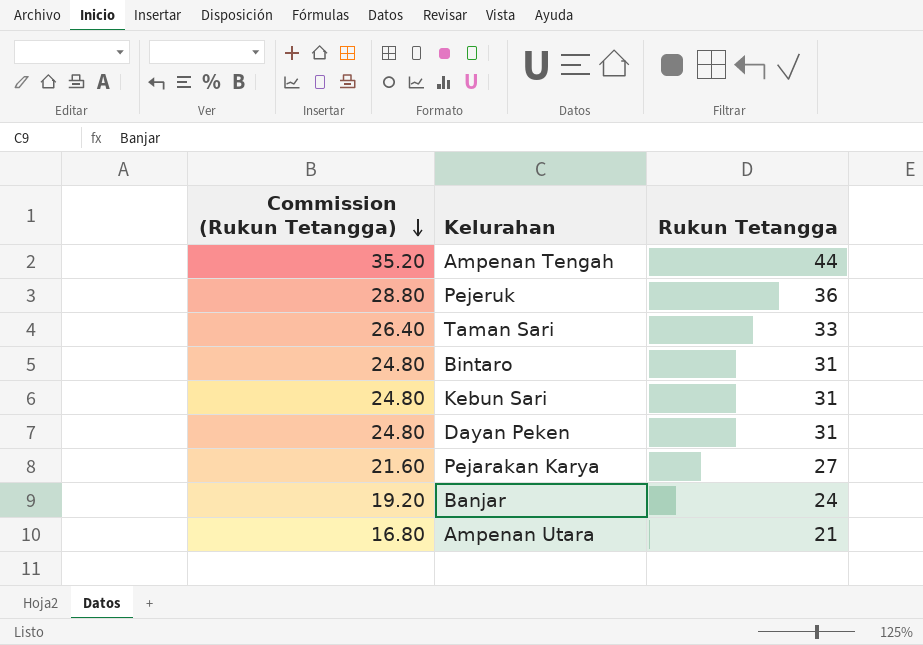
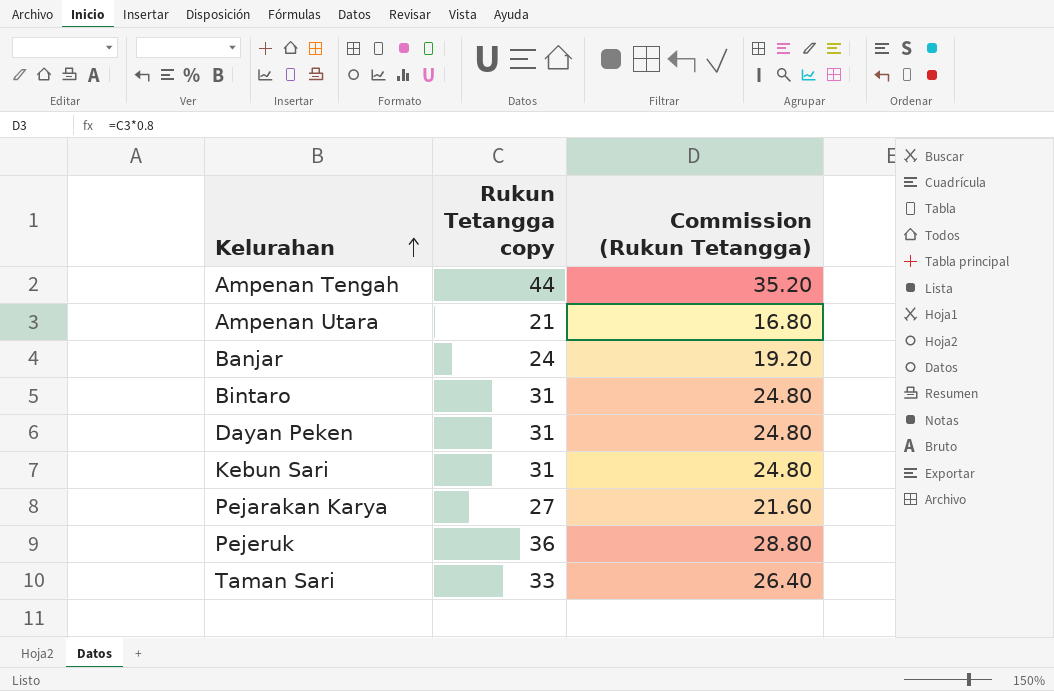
row order: Commission (Rukun Tetangga) descending -> Kelurahan ascending
column name: Rukun Tetangga -> Rukun Tetangga copy
column Commission (Rukun Tetangga) | position: 1 -> 3

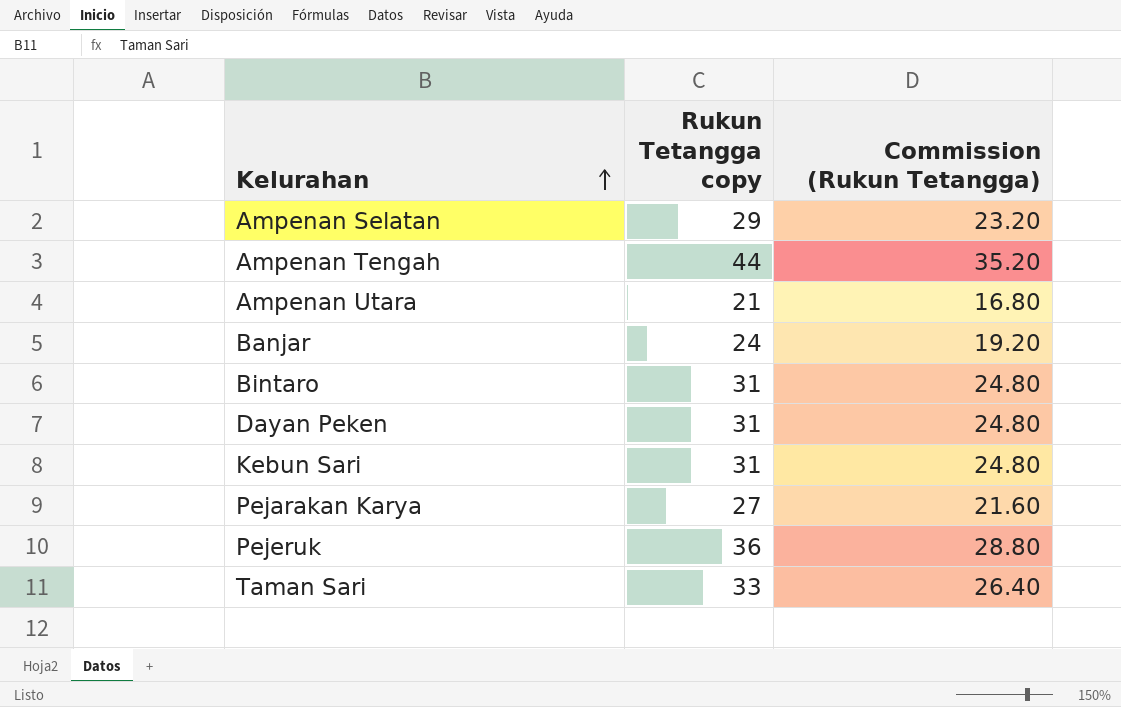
row Ampenan Selatan: none -> 29 | 23.20

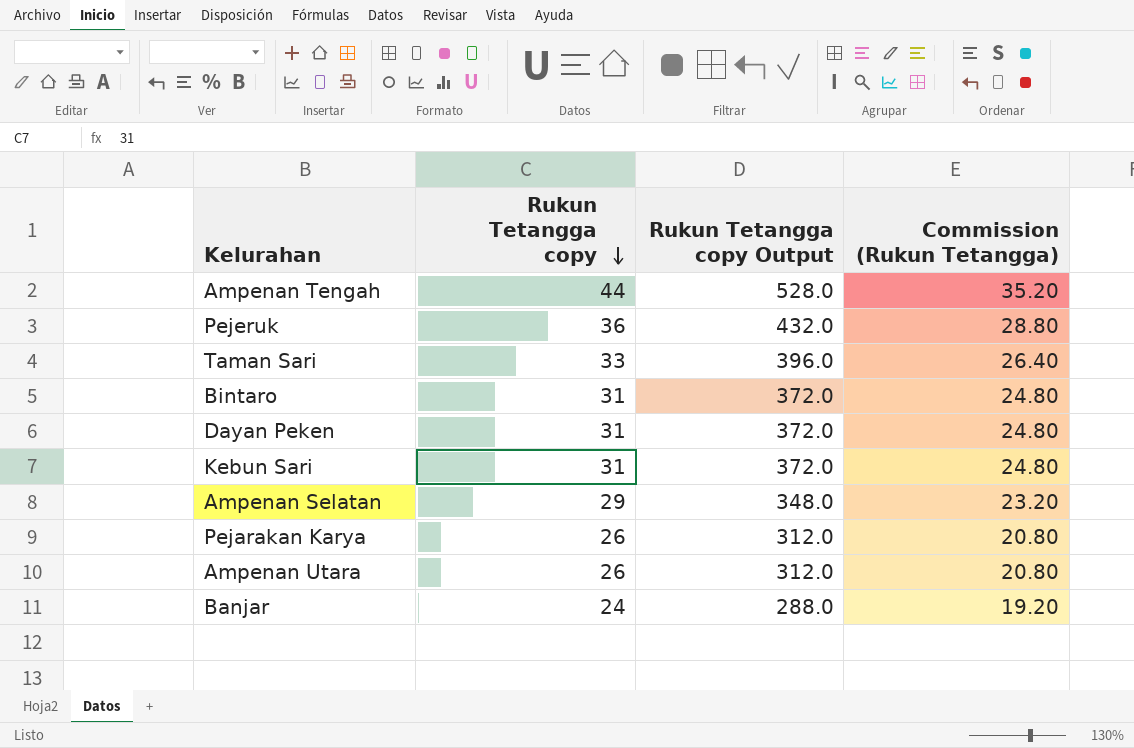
row order: Kelurahan ascending -> Rukun Tetangga copy descending
column Rukun Tetangga copy Output | formula: none -> [Rukun Tetangga copy] * 12
Pejarakan Karya | Rukun Tetangga copy: 27 -> 26
Pejarakan Karya | Commission (Rukun Tetangga): 21.60 -> 20.80
Ampenan Utara | Rukun Tetangga copy: 21 -> 26
Ampenan Utara | Commission (Rukun Tetangga): 16.80 -> 20.80

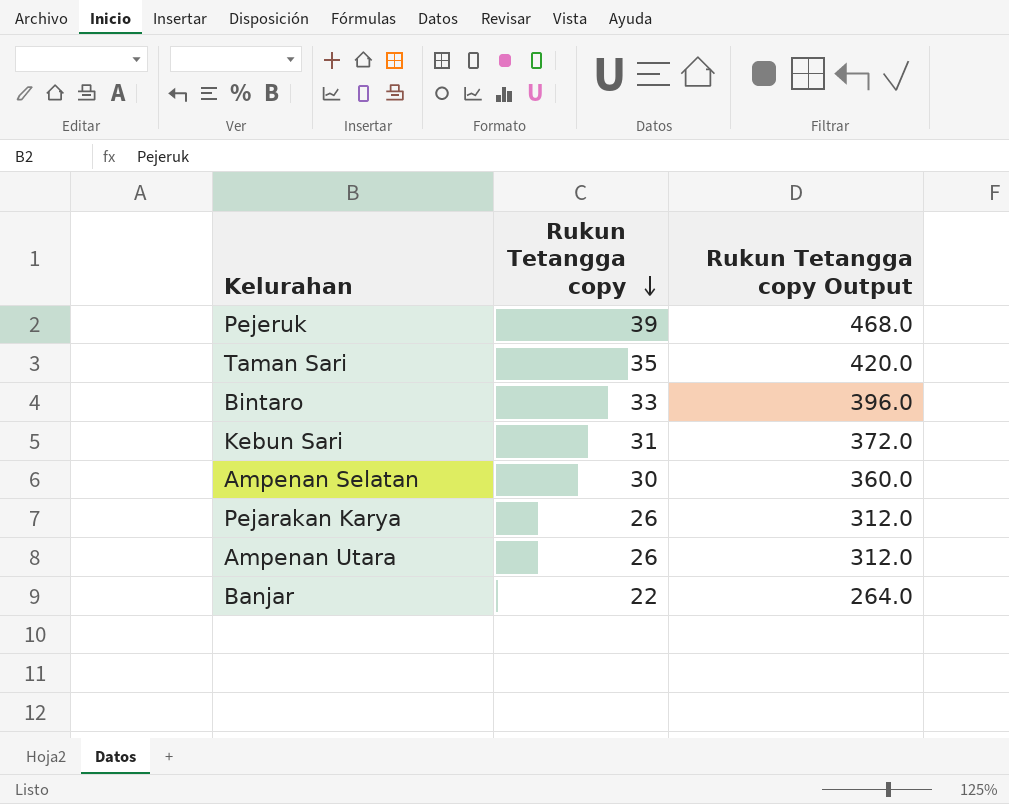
column Commission (Rukun Tetangga) | formula: [Rukun Tetangga copy] * 0.8 -> none
row Ampenan Tengah: 44 | 528.0 | 35.20 -> none
row Dayan Peken: 31 | 372.0 | 24.80 -> none
Pejeruk | Rukun Tetangga copy: 36 -> 39
Pejeruk | Rukun Tetangga copy Output: 432.0 -> 468.0
Taman Sari | Rukun Tetangga copy: 33 -> 35
Taman Sari | Rukun Tetangga copy Output: 396.0 -> 420.0
Bintaro | Rukun Tetangga copy: 31 -> 33
Bintaro | Rukun Tetangga copy Output: 372.0 -> 396.0
Ampenan Selatan | Rukun Tetangga copy: 29 -> 30
Ampenan Selatan | Rukun Tetangga copy Output: 348.0 -> 360.0
Banjar | Rukun Tetangga copy: 24 -> 22
Banjar | Rukun Tetangga copy Output: 288.0 -> 264.0

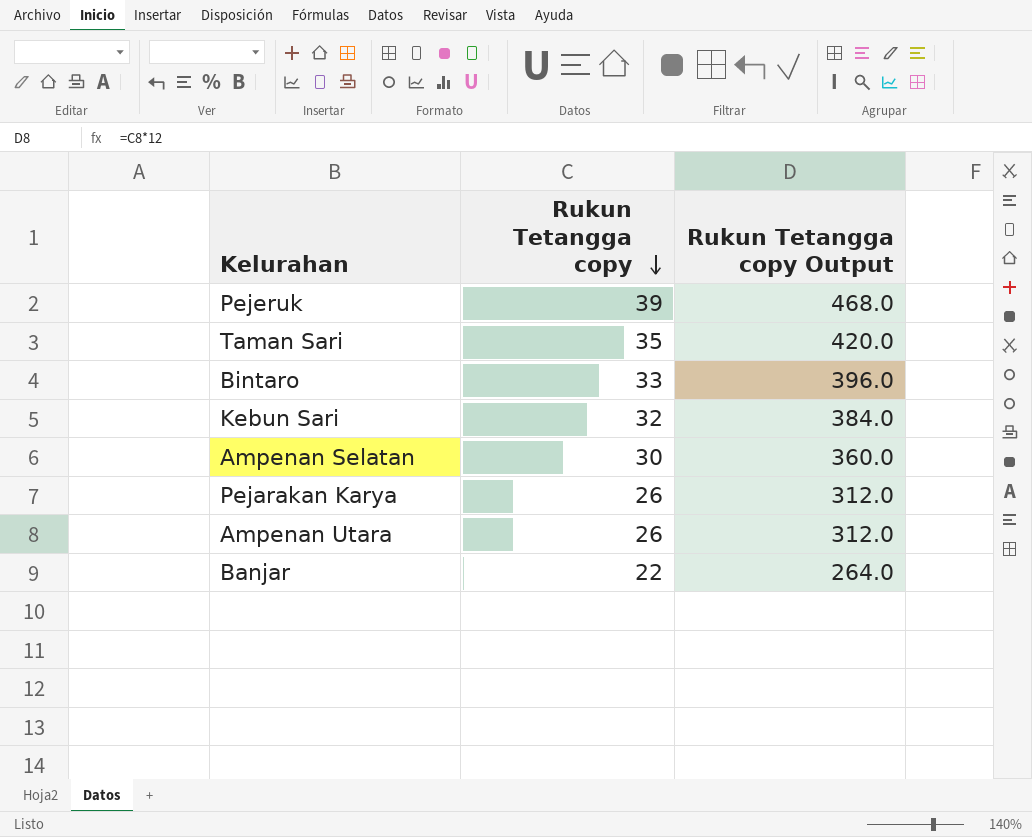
Kebun Sari | Rukun Tetangga copy: 31 -> 32
Kebun Sari | Rukun Tetangga copy Output: 372.0 -> 384.0

